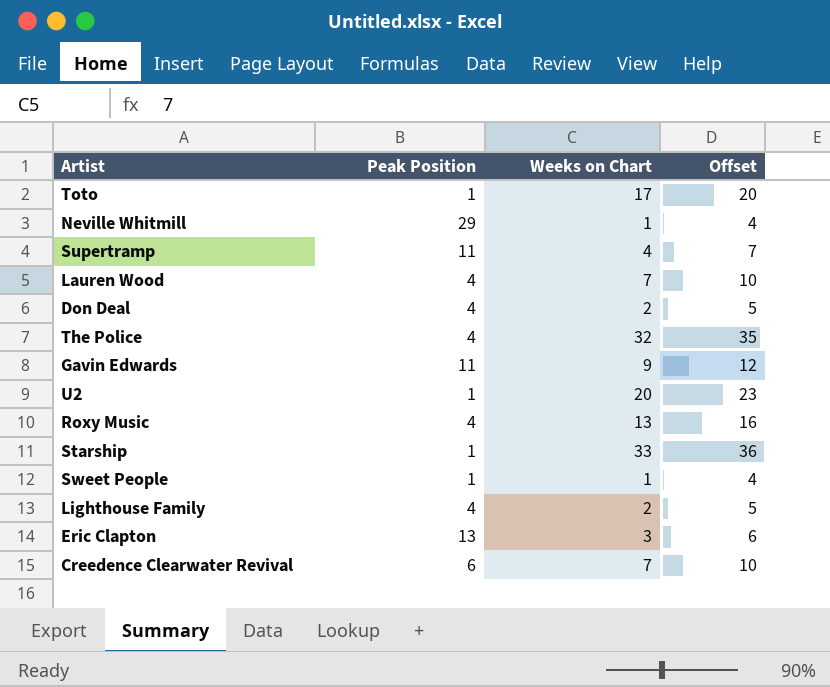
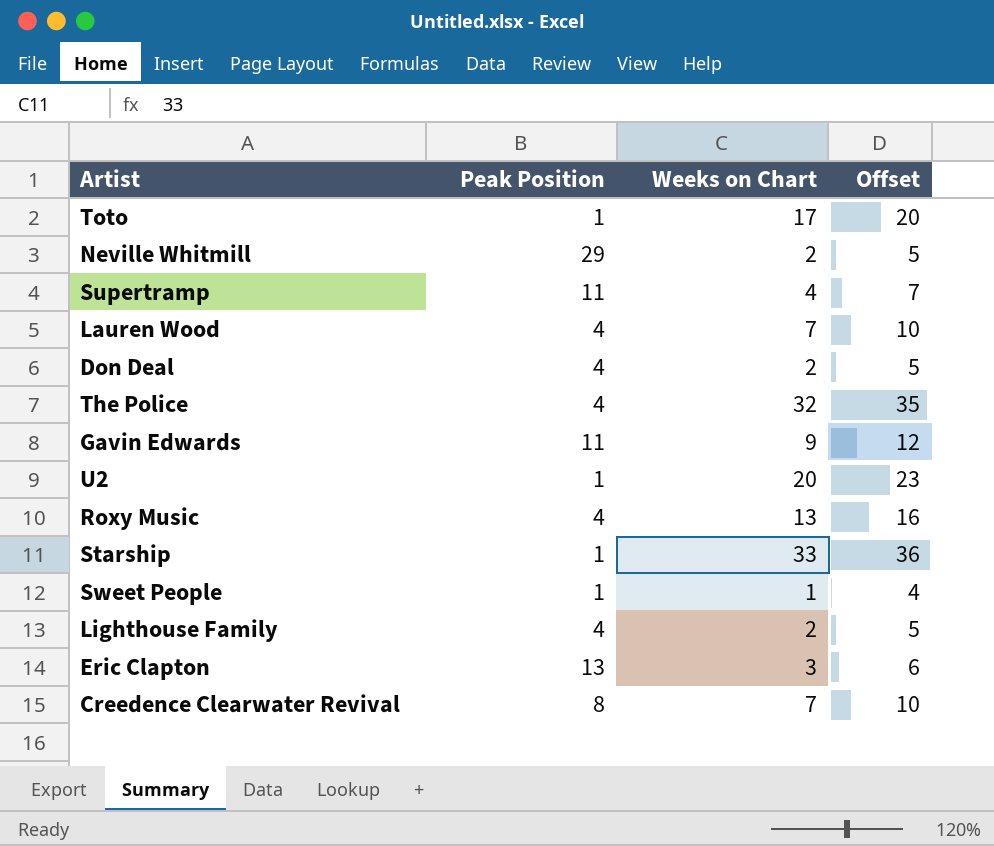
Neville Whitmill | Weeks on Chart: 1 -> 2
Neville Whitmill | Offset: 4 -> 5
Creedence Clearwater Revival | Peak Position: 6 -> 8

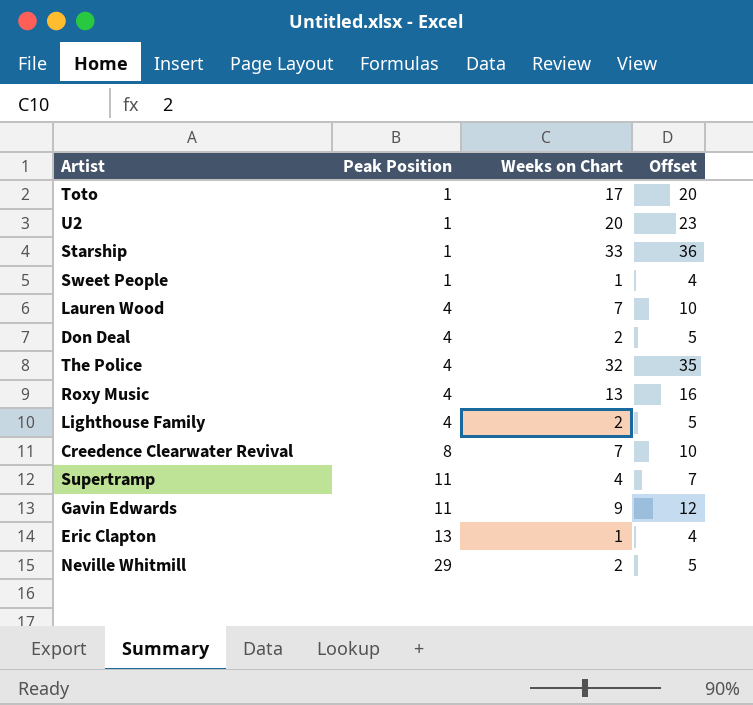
row order: none -> Peak Position ascending
Eric Clapton | Weeks on Chart: 3 -> 1
Eric Clapton | Offset: 6 -> 4

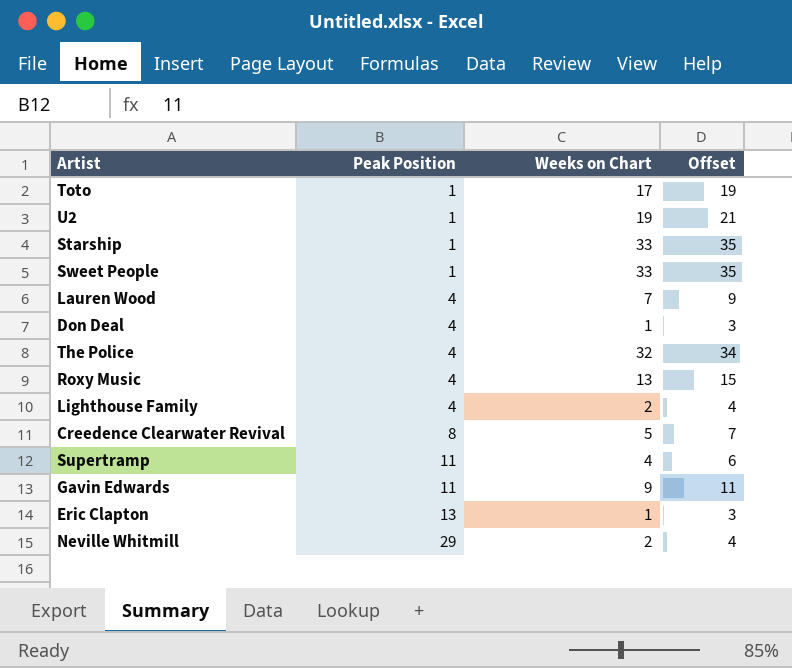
column Offset | formula: [Weeks on Chart] + 3 -> [Weeks on Chart] + 2
U2 | Weeks on Chart: 20 -> 19
Sweet People | Weeks on Chart: 1 -> 33
Don Deal | Weeks on Chart: 2 -> 1
Creedence Clearwater Revival | Weeks on Chart: 7 -> 5

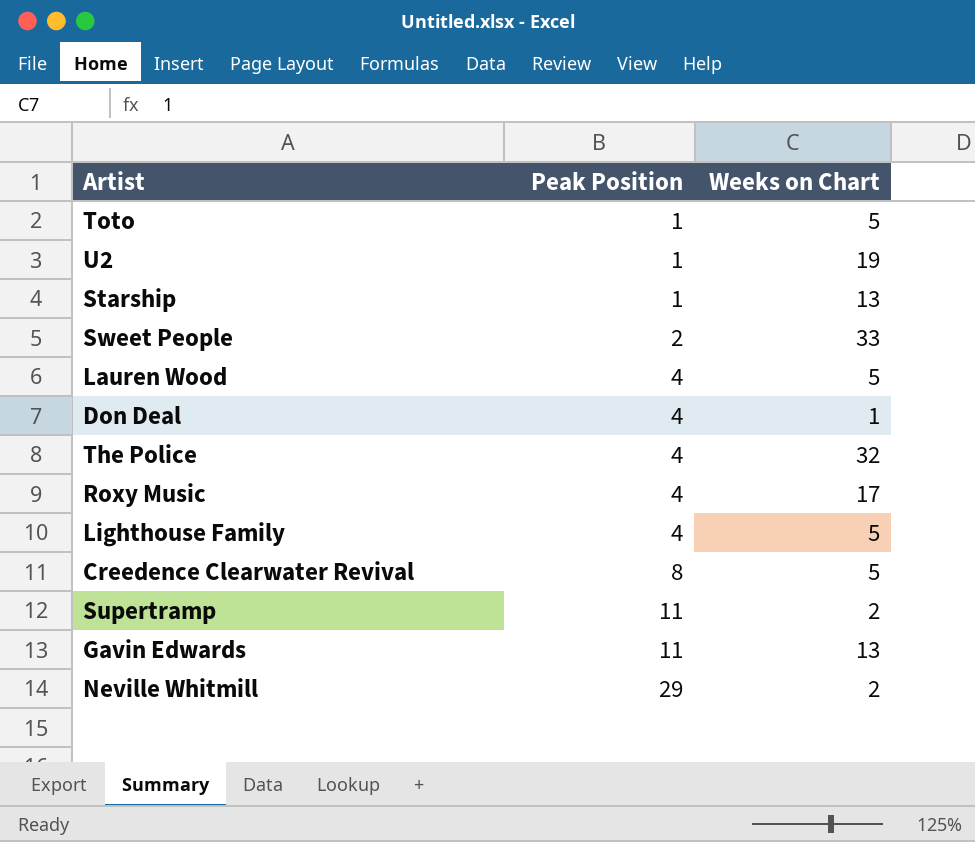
column Offset | formula: [Weeks on Chart] + 2 -> none
row Eric Clapton: 13 | 1 | 3 -> none
Toto | Weeks on Chart: 17 -> 5
Starship | Weeks on Chart: 33 -> 13
Sweet People | Peak Position: 1 -> 2
Lauren Wood | Weeks on Chart: 7 -> 5
Roxy Music | Weeks on Chart: 13 -> 17
Lighthouse Family | Weeks on Chart: 2 -> 5
Supertramp | Weeks on Chart: 4 -> 2
Gavin Edwards | Weeks on Chart: 9 -> 13

